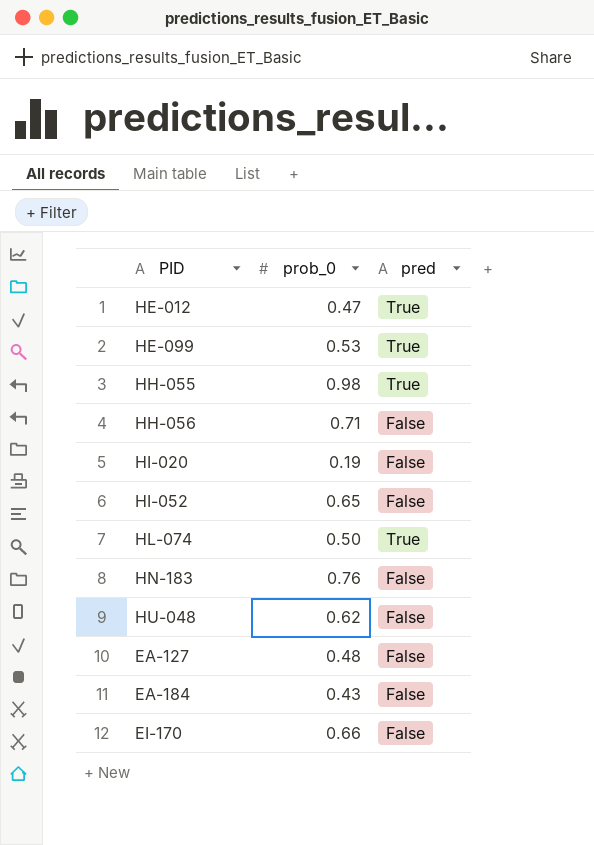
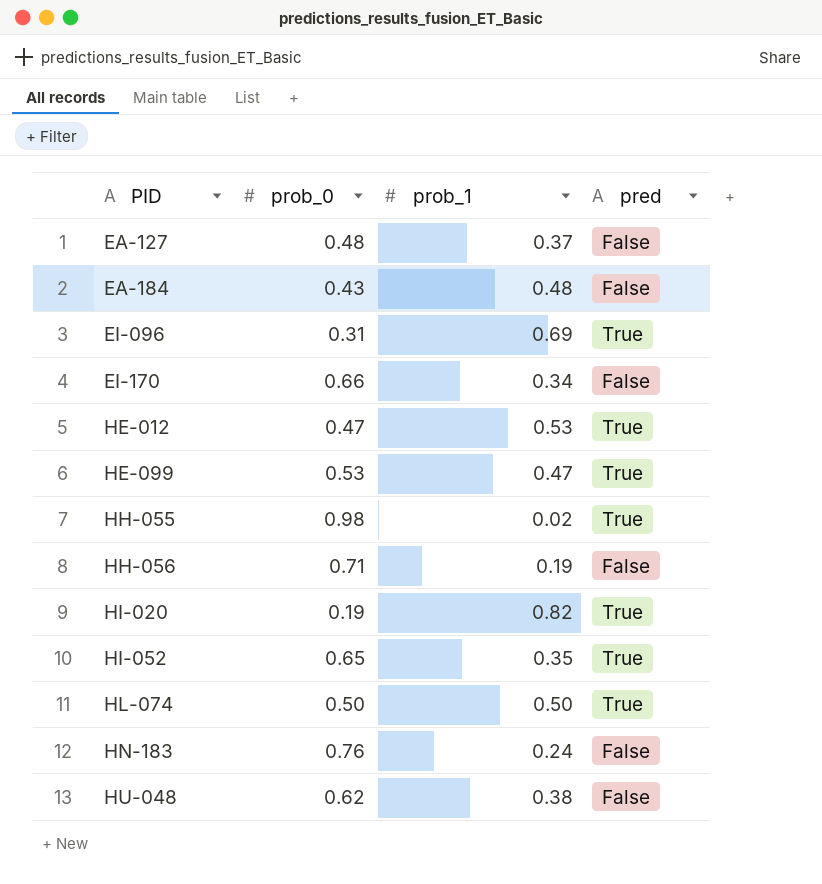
row order: none -> PID ascending
column prob_1 | position: none -> 3
row EI-096: none -> 0.31 | 0.69 | True
HI-020 | pred: False -> True
HI-052 | pred: False -> True

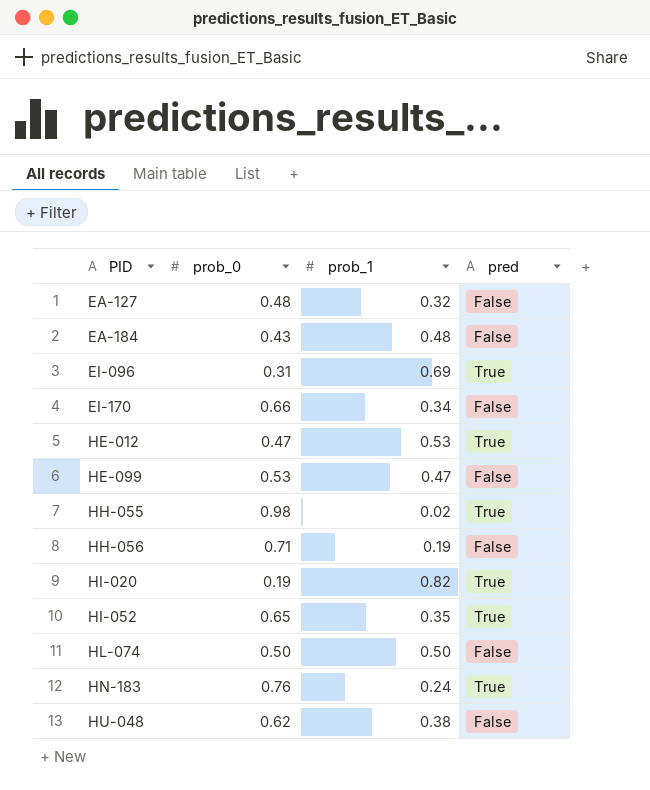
EA-127 | prob_1: 0.37 -> 0.32
HE-099 | pred: True -> False
HL-074 | pred: True -> False
HN-183 | pred: False -> True

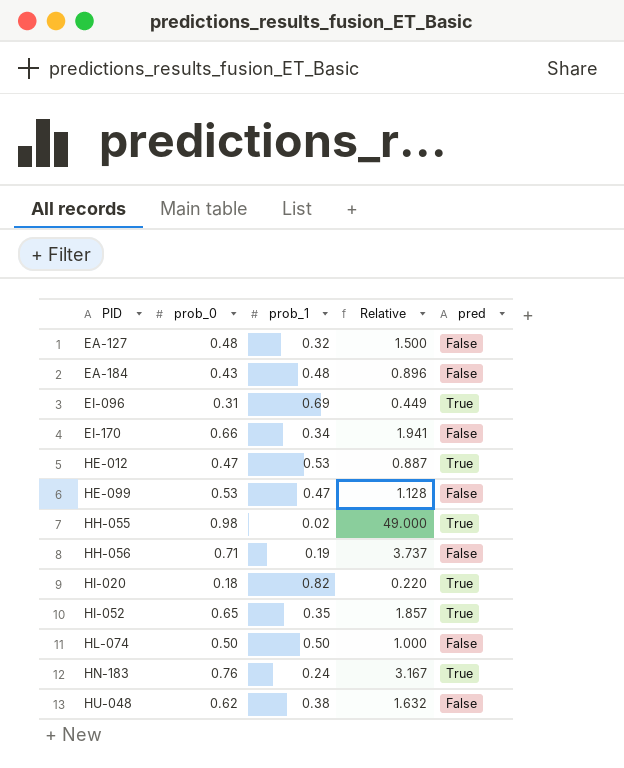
column Relative | formula: none -> [prob_0] / [prob_1]
HI-020 | prob_0: 0.19 -> 0.18

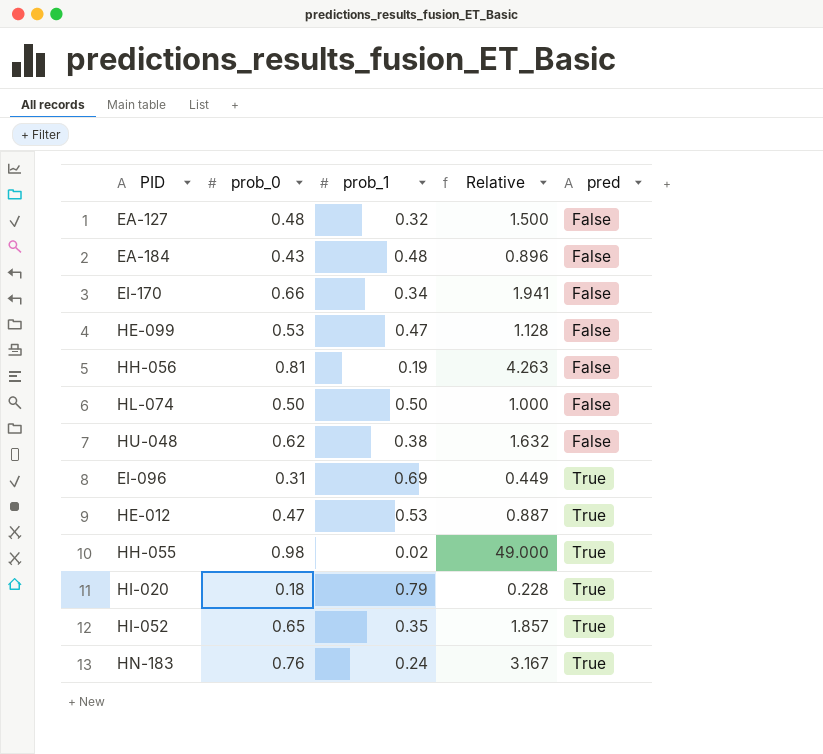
row order: PID ascending -> pred ascending
HH-056 | prob_0: 0.71 -> 0.81
HH-056 | Relative: 3.737 -> 4.263
HI-020 | prob_1: 0.82 -> 0.79
HI-020 | Relative: 0.220 -> 0.228

